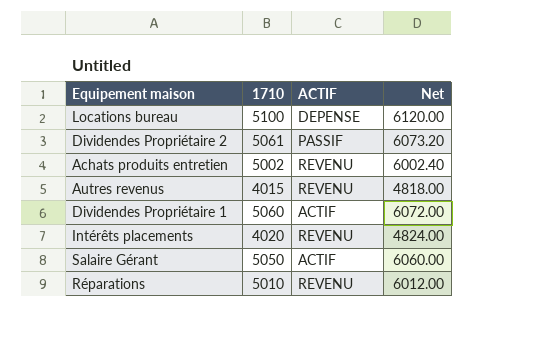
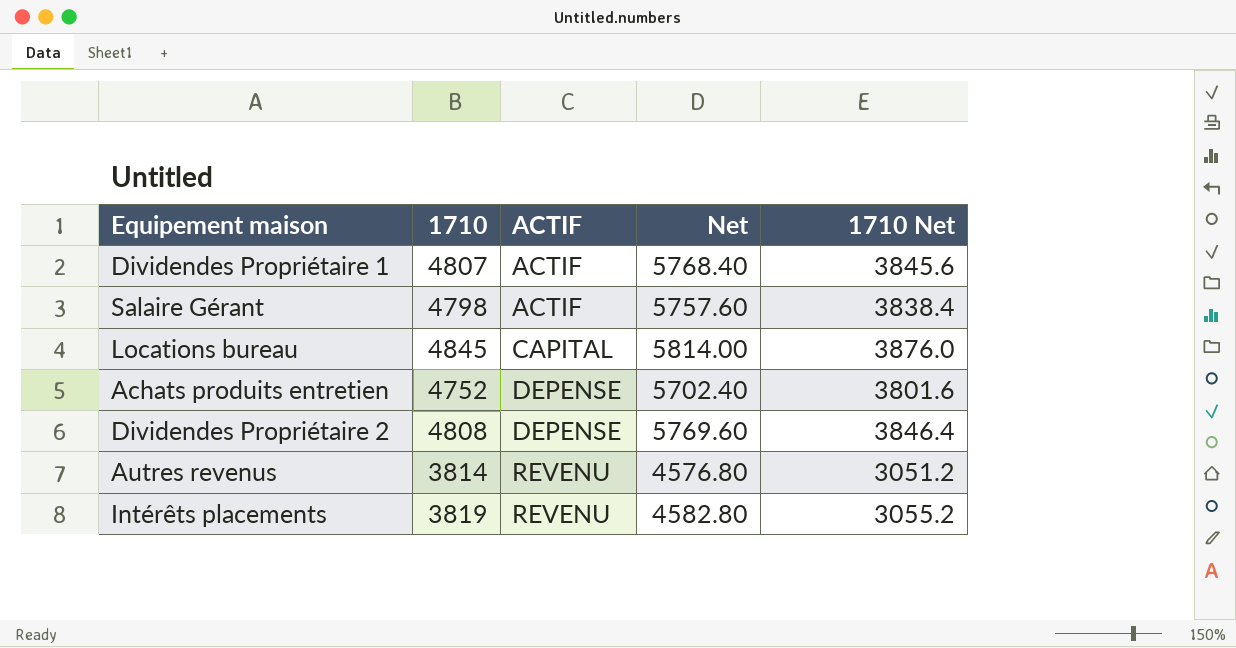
row order: none -> ACTIF ascending
column 1710 Net | formula: none -> [1710] * 0.8
row Réparations: 5010 | REVENU | 6012.00 -> none
Dividendes Propriétaire 1 | 1710: 5060 -> 4807
Dividendes Propriétaire 1 | Net: 6072.00 -> 5768.40
Salaire Gérant | 1710: 5050 -> 4798
Salaire Gérant | Net: 6060.00 -> 5757.60
Locations bureau | 1710: 5100 -> 4845
Locations bureau | ACTIF: DEPENSE -> CAPITAL
Locations bureau | Net: 6120.00 -> 5814.00
Achats produits entretien | 1710: 5002 -> 4752
Achats produits entretien | ACTIF: REVENU -> DEPENSE
Achats produits entretien | Net: 6002.40 -> 5702.40
Dividendes Propriétaire 2 | 1710: 5061 -> 4808
Dividendes Propriétaire 2 | ACTIF: PASSIF -> DEPENSE
Dividendes Propriétaire 2 | Net: 6073.20 -> 5769.60
Autres revenus | 1710: 4015 -> 3814
Autres revenus | Net: 4818.00 -> 4576.80
Intérêts placements | 1710: 4020 -> 3819
Intérêts placements | Net: 4824.00 -> 4582.80

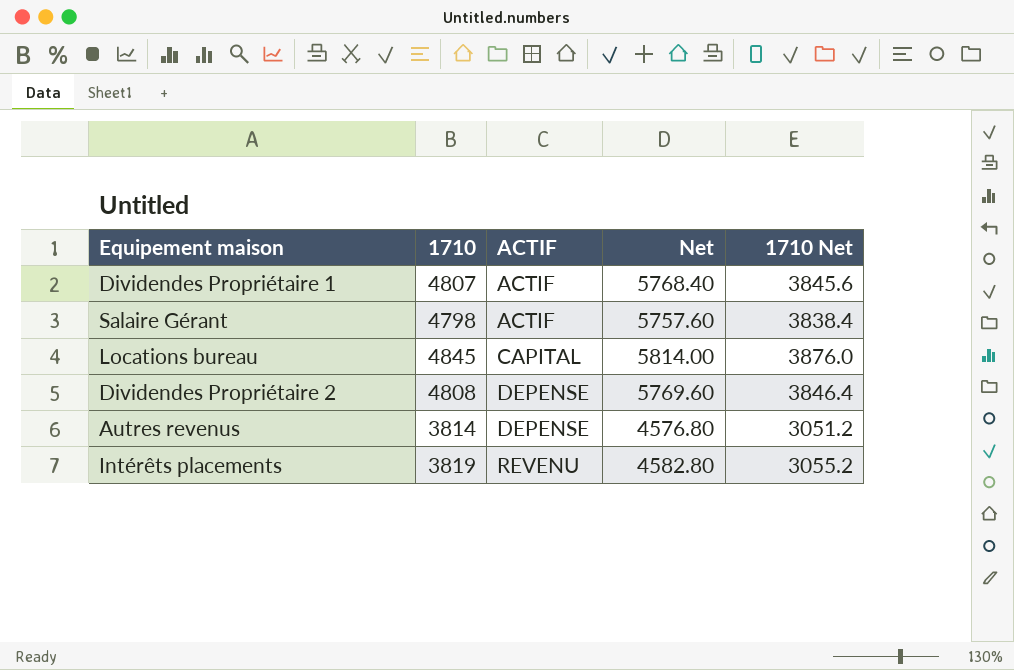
row Achats produits entretien: 4752 | DEPENSE | 5702.40 | 3801.6 -> none
Autres revenus | ACTIF: REVENU -> DEPENSE

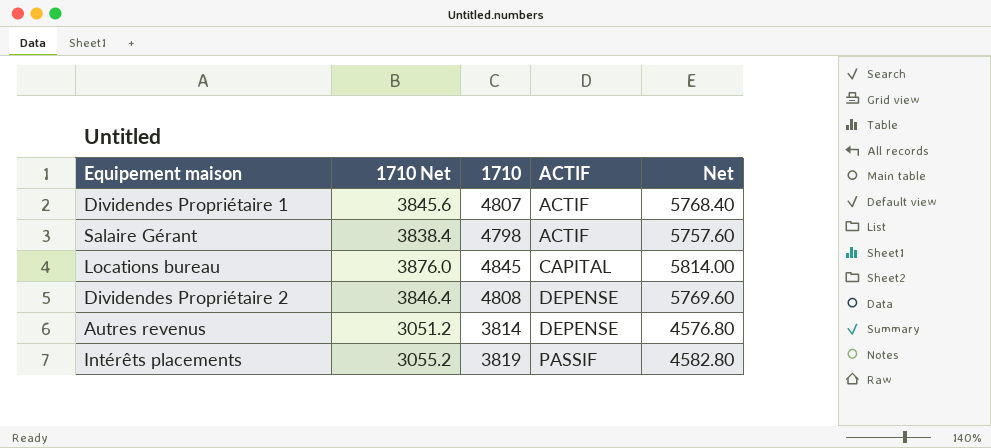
column 1710 Net | position: 5 -> 2
Intérêts placements | ACTIF: REVENU -> PASSIF

